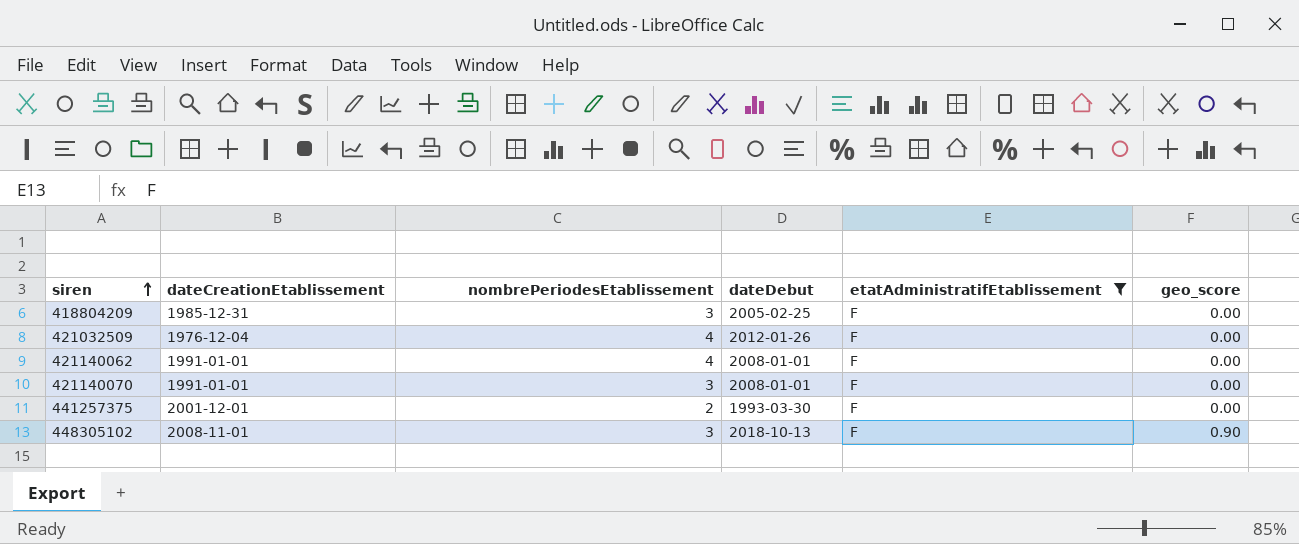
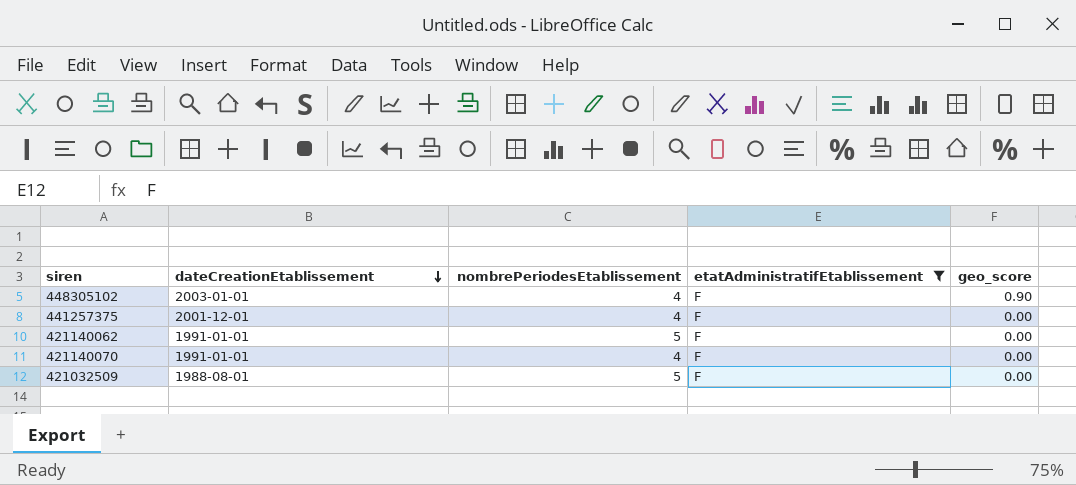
row order: siren ascending -> dateCreationEtablissement descending
column dateDebut | position: 4 -> none
row 418804209: 1985-12-31 | 3 | 2005-02-25 | F | 0.00 -> none
448305102 | dateCreationEtablissement: 2008-11-01 -> 2003-01-01
448305102 | nombrePeriodesEtablissement: 3 -> 4
441257375 | nombrePeriodesEtablissement: 2 -> 4
421140062 | nombrePeriodesEtablissement: 4 -> 5
421140070 | nombrePeriodesEtablissement: 3 -> 4
421032509 | dateCreationEtablissement: 1976-12-04 -> 1988-08-01
421032509 | nombrePeriodesEtablissement: 4 -> 5

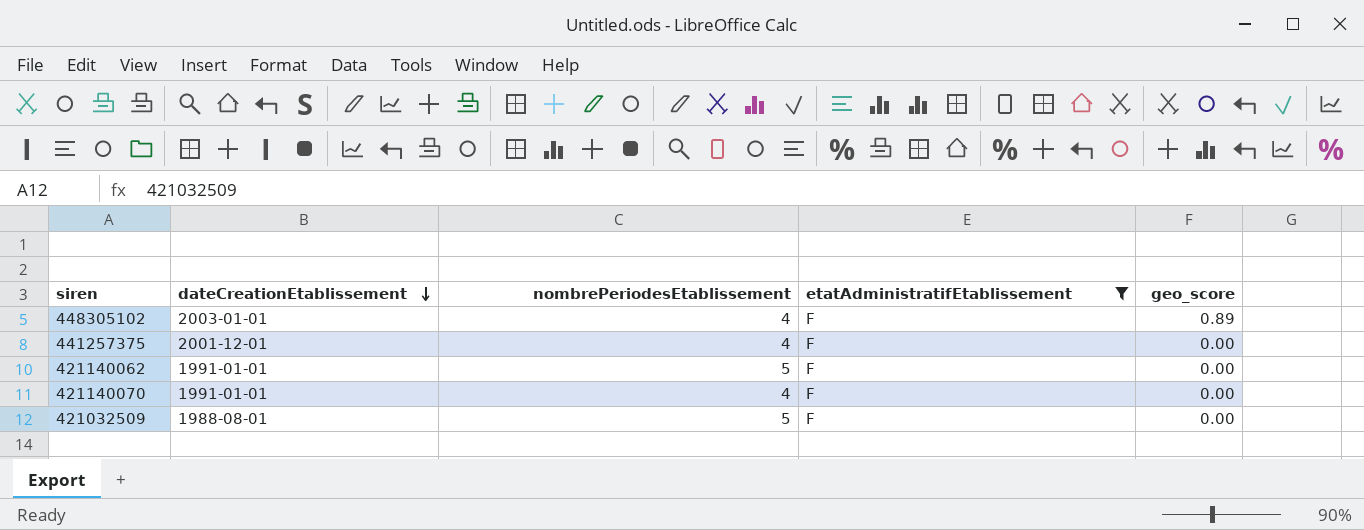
448305102 | geo_score: 0.90 -> 0.89

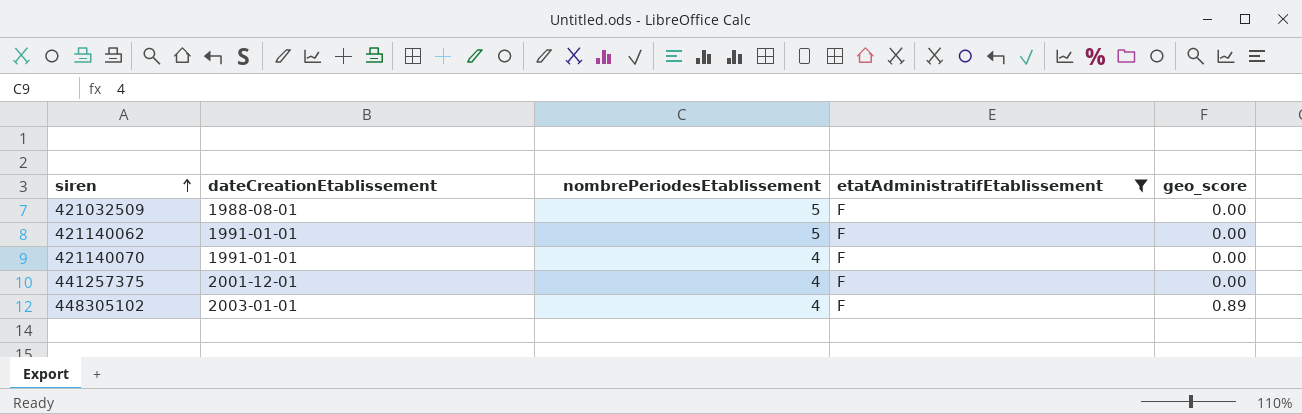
row order: dateCreationEtablissement descending -> siren ascending

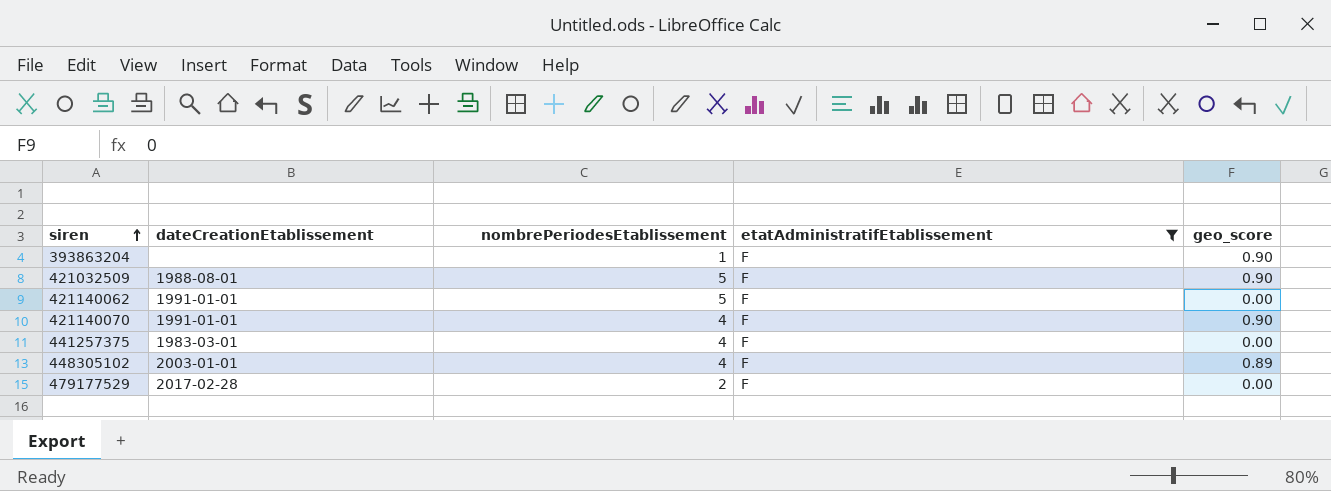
row 393863204: none -> none | 1 | F | 0.90
421032509 | geo_score: 0.00 -> 0.90
421140070 | geo_score: 0.00 -> 0.90
441257375 | dateCreationEtablissement: 2001-12-01 -> 1983-03-01
row 479177529: none -> 2017-02-28 | 2 | F | 0.00

